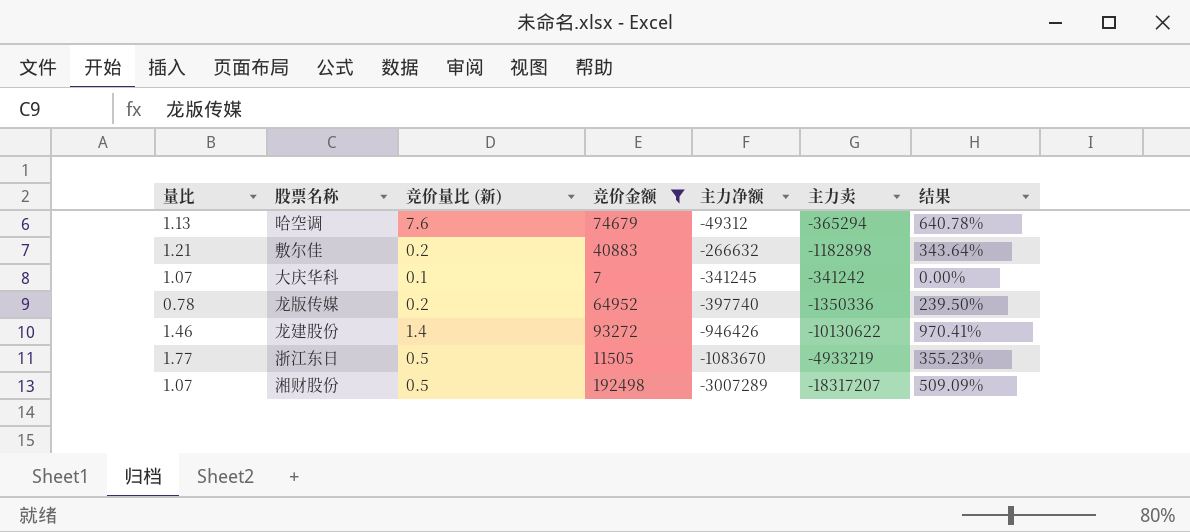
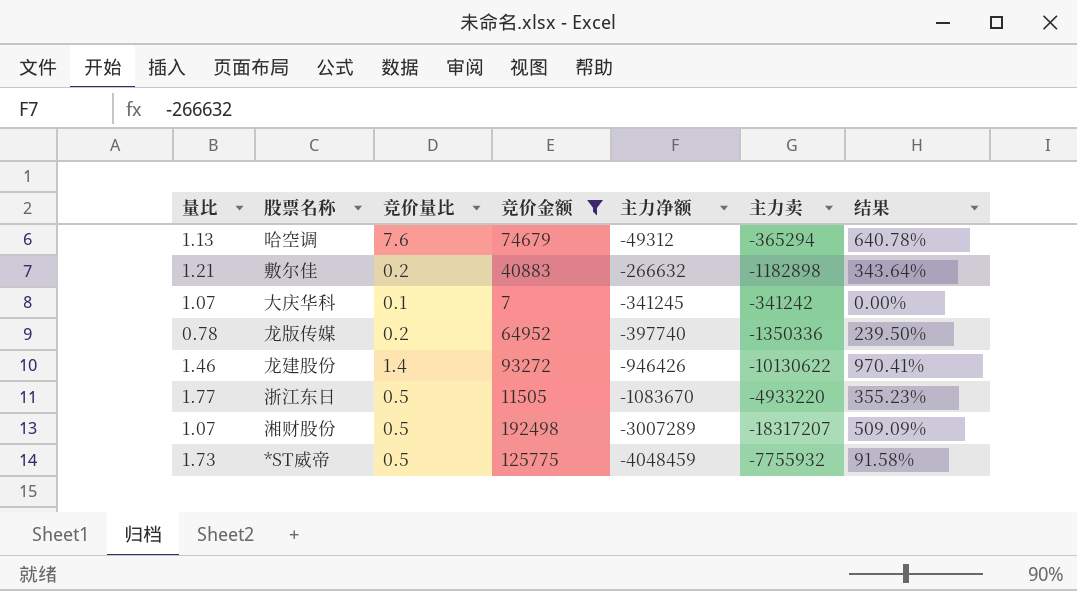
column name: 竞价量比 (新) -> 竞价量比
浙江东日 | 主力卖: -4933219 -> -4933220
row *ST威帝: none -> 1.73 | 0.5 | 125775 | -4048459 | -7755932 | 91.58%

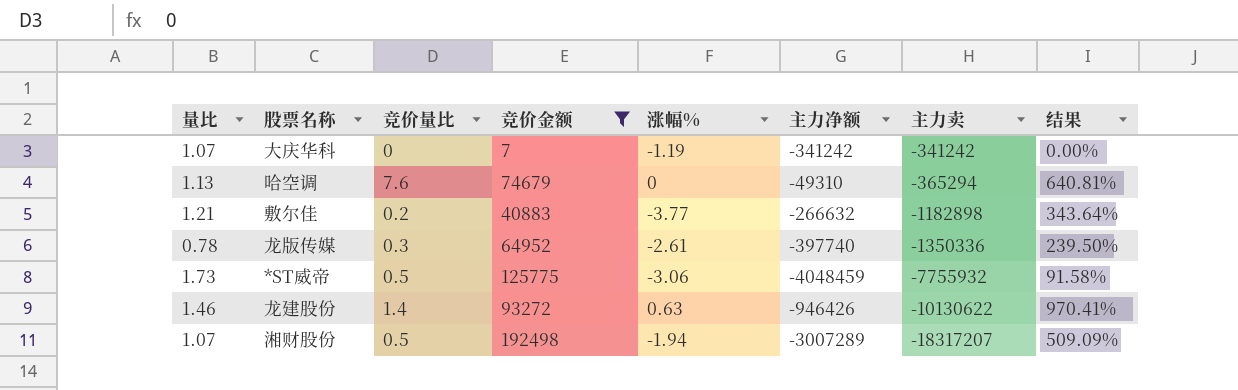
row order: 主力净额 descending -> 主力卖 descending
column 涨幅% | position: none -> 5
row 浙江东日: 1.77 | 0.5 | 11505 | -1083670 | -4933220 | 355.23% -> none
大庆华科 | 竞价量比: 0.1 -> 0
大庆华科 | 主力净额: -341245 -> -341242
哈空调 | 主力净额: -49312 -> -49310
哈空调 | 结果: 640.78% -> 640.81%
龙版传媒 | 竞价量比: 0.2 -> 0.3

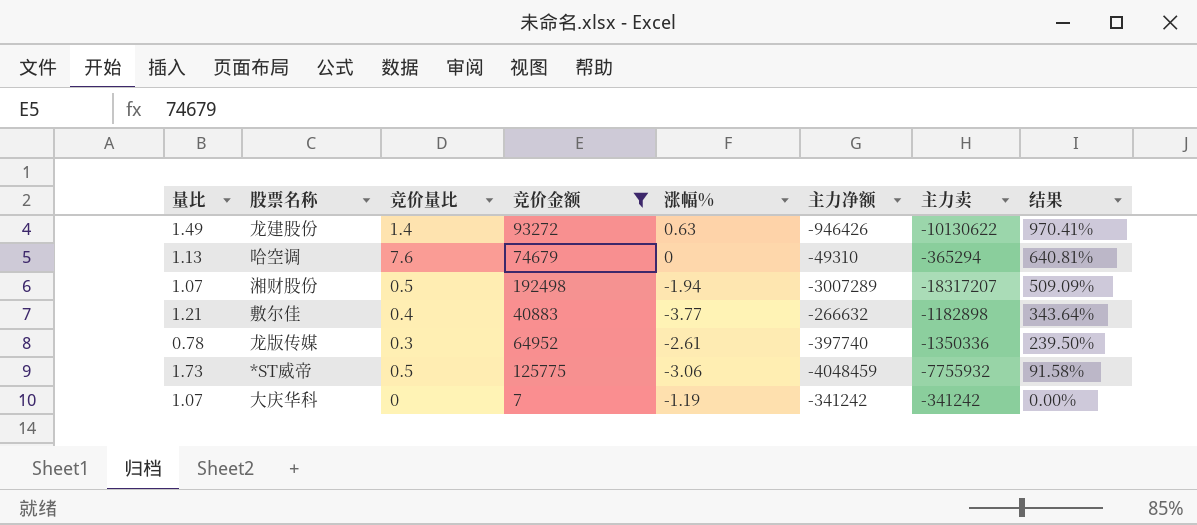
row order: 主力卖 descending -> 结果 descending
龙建股份 | 量比: 1.46 -> 1.49
敷尔佳 | 竞价量比: 0.2 -> 0.4

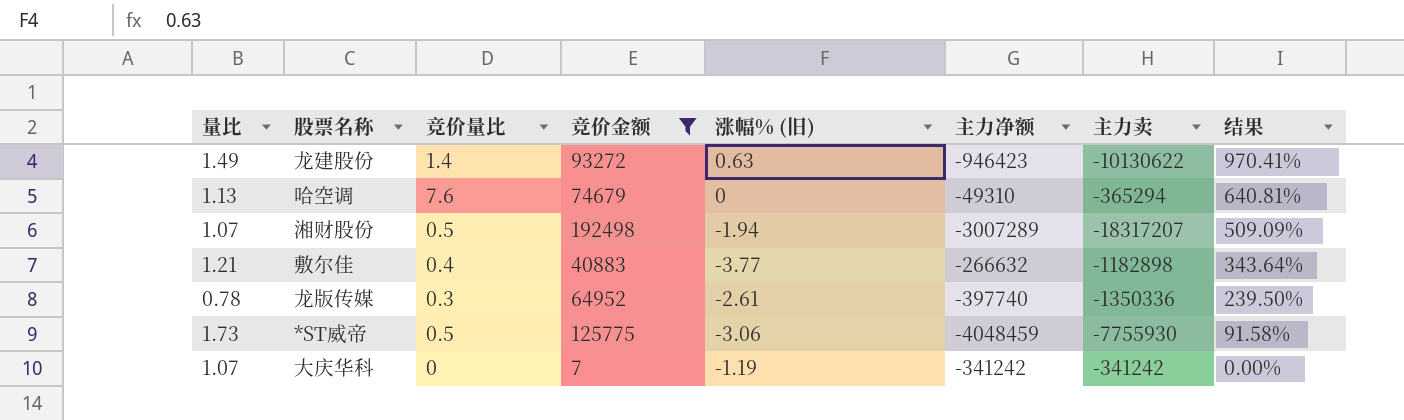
column name: 涨幅% -> 涨幅% (旧)
龙建股份 | 主力净额: -946426 -> -946423
*ST威帝 | 主力卖: -7755932 -> -7755930

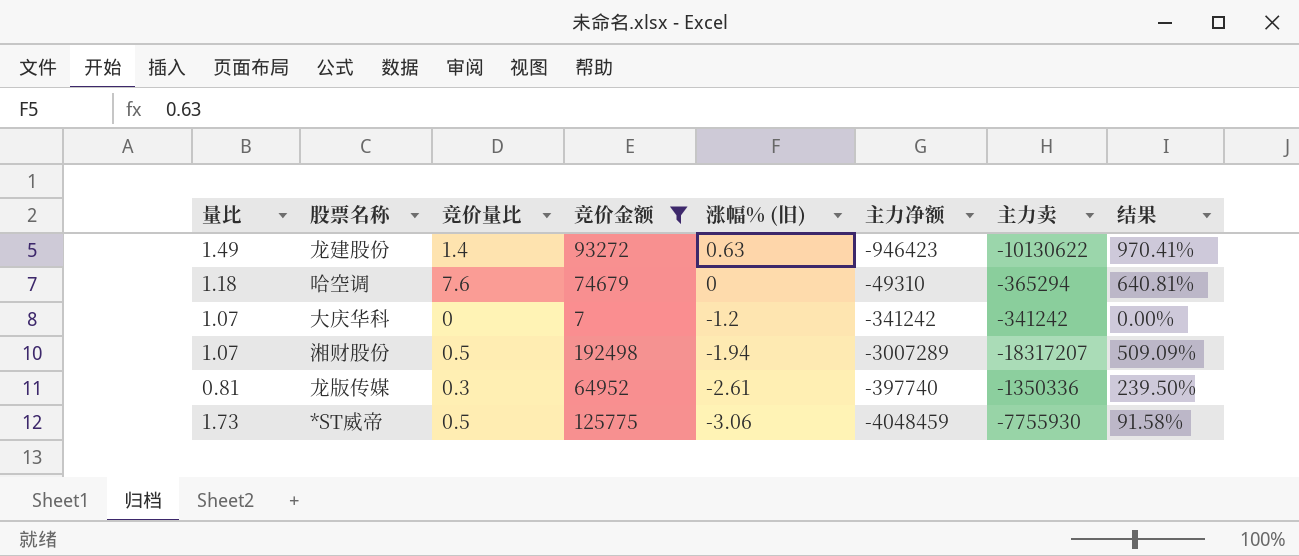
row order: 结果 descending -> 涨幅% (旧) descending
row 敷尔佳: 1.21 | 0.4 | 40883 | -3.77 | -266632 | -1182898 | 343.64% -> none
哈空调 | 量比: 1.13 -> 1.18
大庆华科 | 涨幅% (旧): -1.19 -> -1.2
龙版传媒 | 量比: 0.78 -> 0.81

